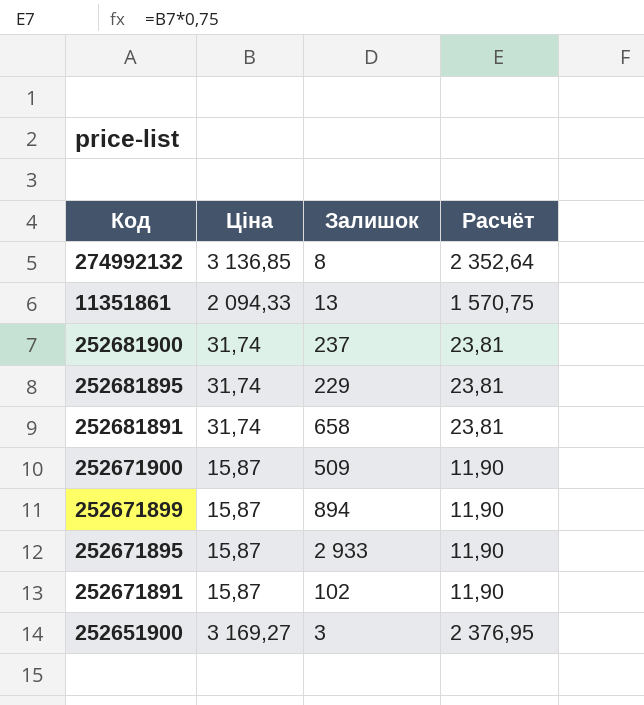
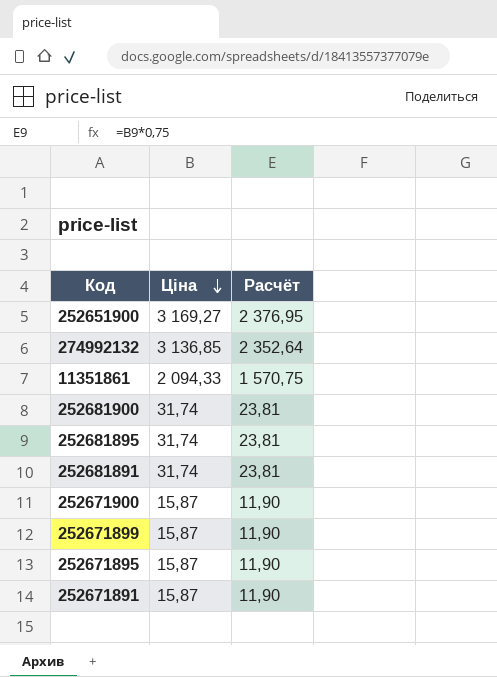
row order: none -> Ціна descending
column Залишок | position: 3 -> none

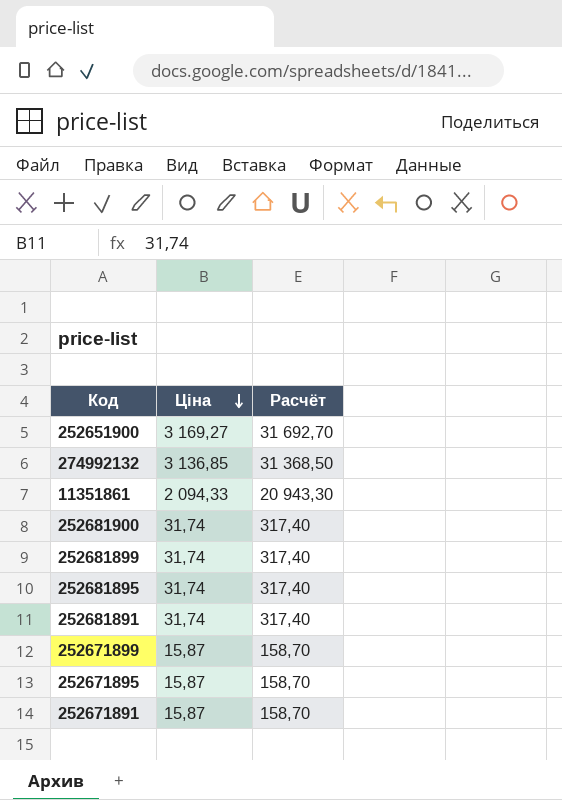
column Расчёт | formula: [Ціна] * 0,75 -> [Ціна] * 10
row 252671900: 15,87 | 11,90 -> none
row 252681899: none -> 31,74 | 317,40

